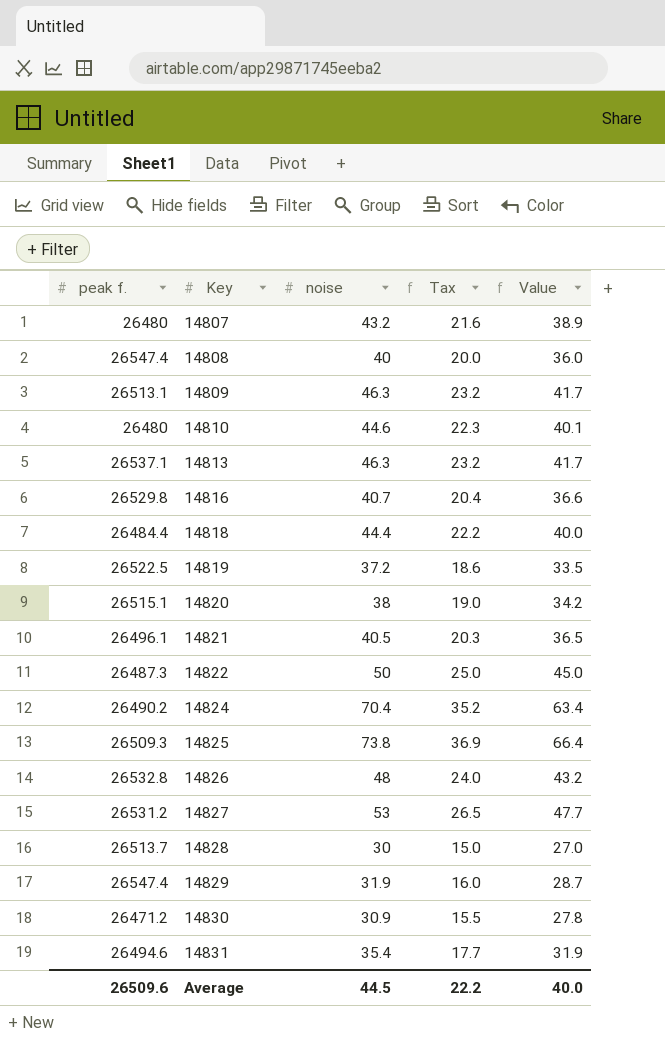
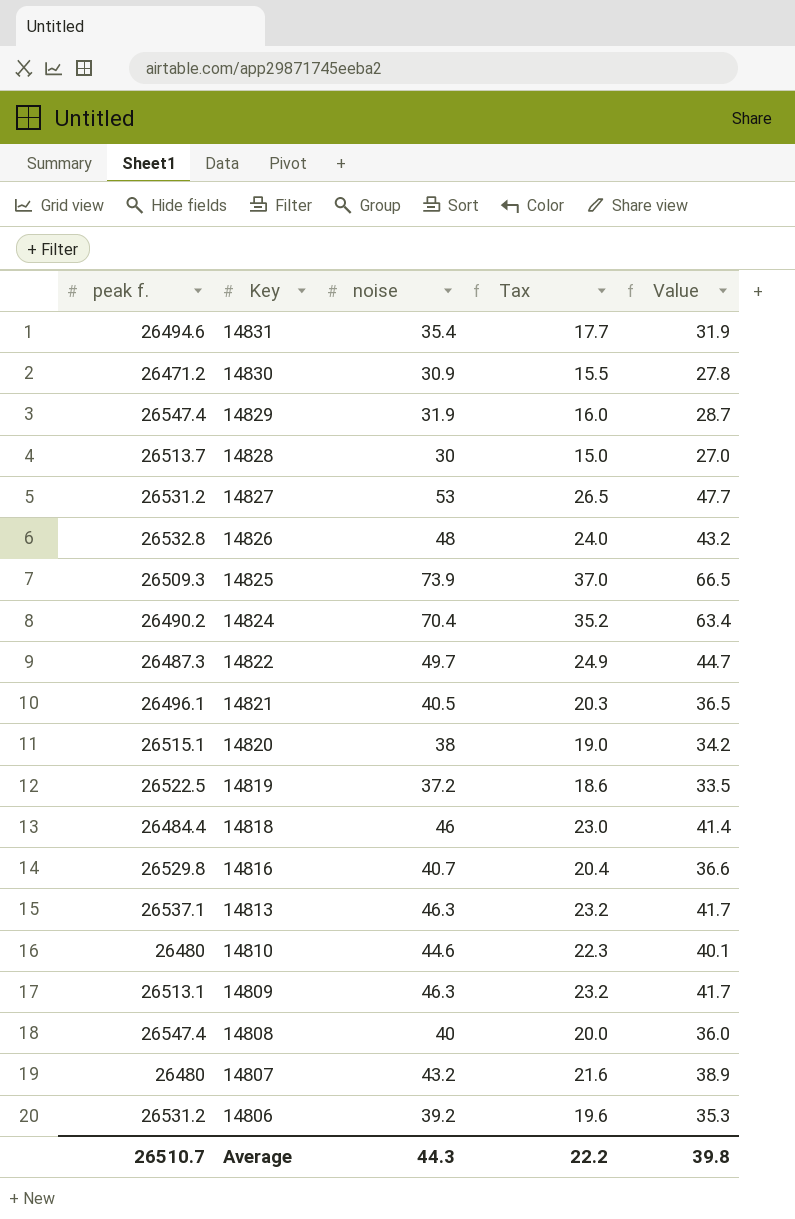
row order: Key ascending -> Key descending
14825 | noise: 73.8 -> 73.9
14825 | Tax: 36.9 -> 37.0
14825 | Value: 66.4 -> 66.5
14822 | noise: 50 -> 49.7
14822 | Tax: 25.0 -> 24.9
14822 | Value: 45.0 -> 44.7
14818 | noise: 44.4 -> 46
14818 | Tax: 22.2 -> 23.0
14818 | Value: 40.0 -> 41.4
row 14806: none -> 26531.2 | 39.2 | 19.6 | 35.3
Average | peak f.: 26509.6 -> 26510.7
Average | noise: 44.5 -> 44.3
Average | Value: 40.0 -> 39.8

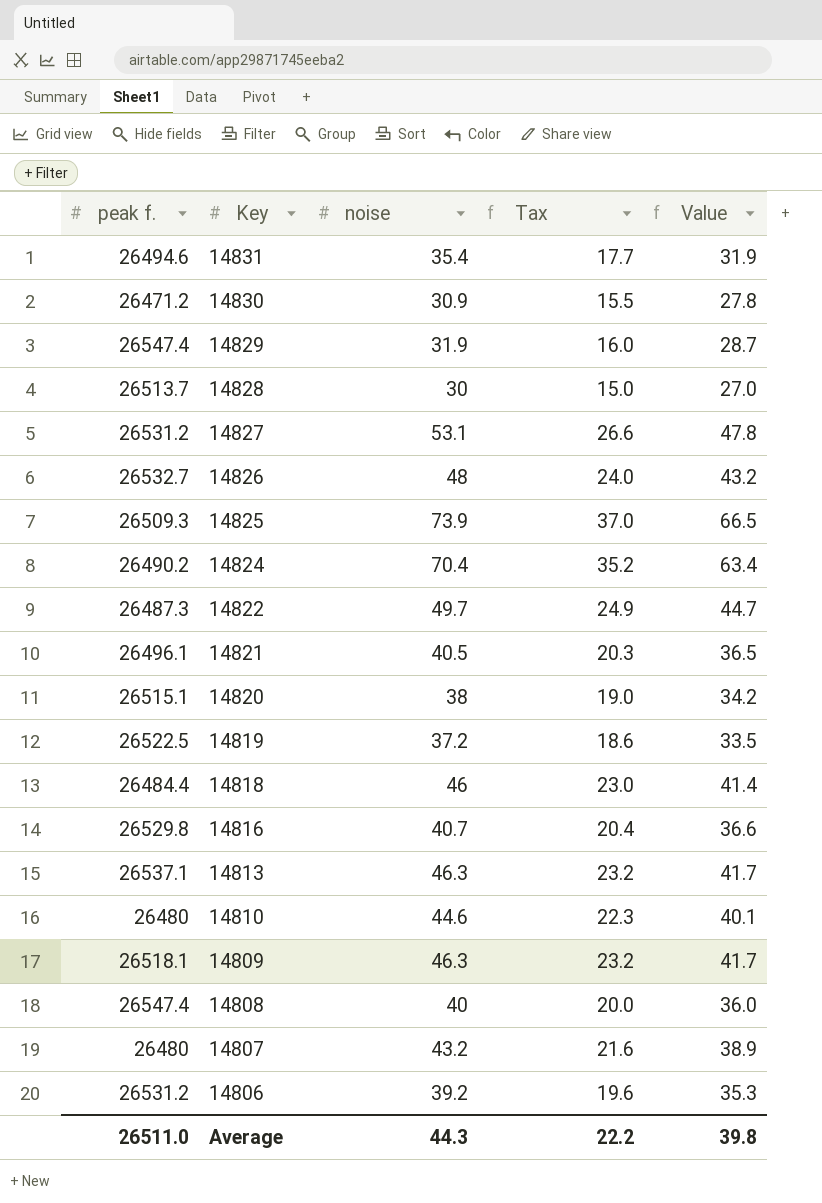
14827 | noise: 53 -> 53.1
14827 | Tax: 26.5 -> 26.6
14827 | Value: 47.7 -> 47.8
14826 | peak f.: 26532.8 -> 26532.7
14809 | peak f.: 26513.1 -> 26518.1
Average | peak f.: 26510.7 -> 26511.0

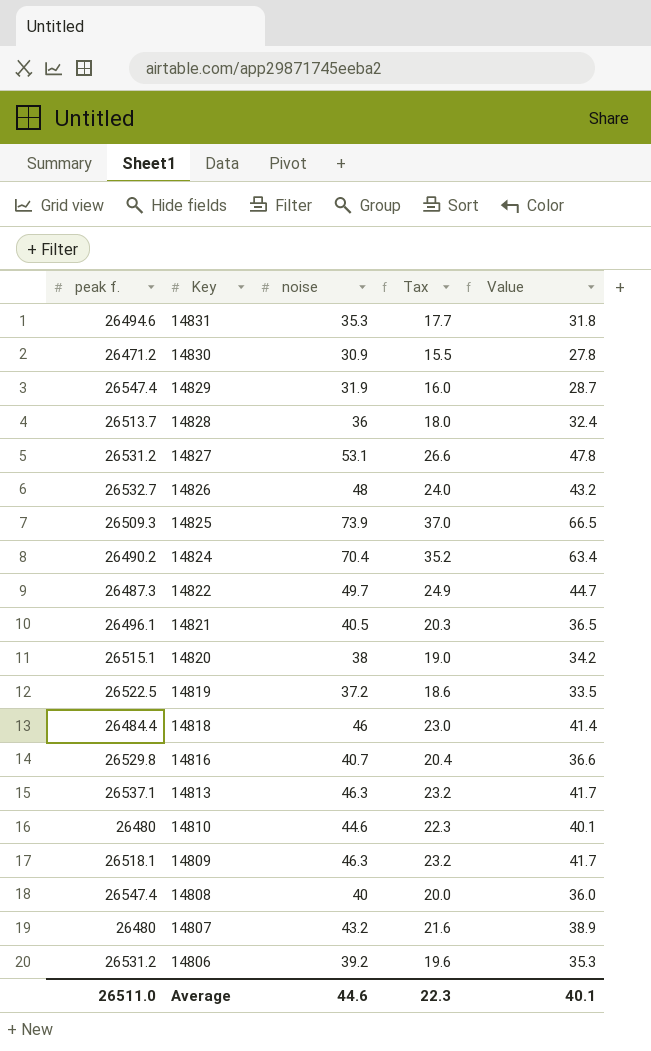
14831 | noise: 35.4 -> 35.3
14831 | Value: 31.9 -> 31.8
14828 | noise: 30 -> 36
14828 | Tax: 15.0 -> 18.0
14828 | Value: 27.0 -> 32.4
Average | noise: 44.3 -> 44.6
Average | Tax: 22.2 -> 22.3
Average | Value: 39.8 -> 40.1

